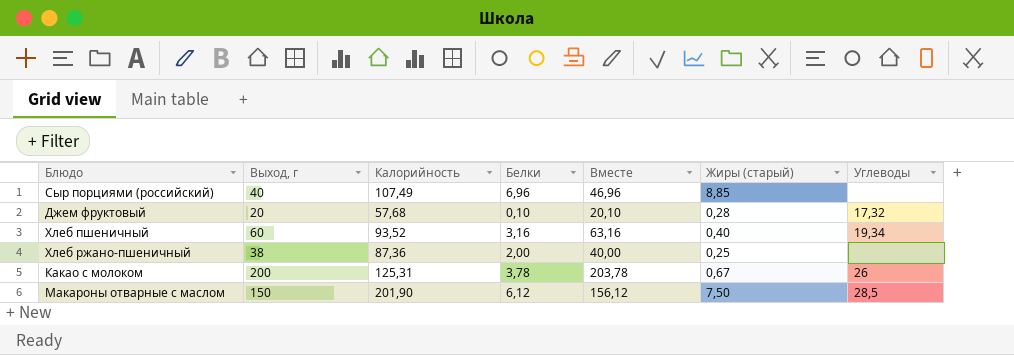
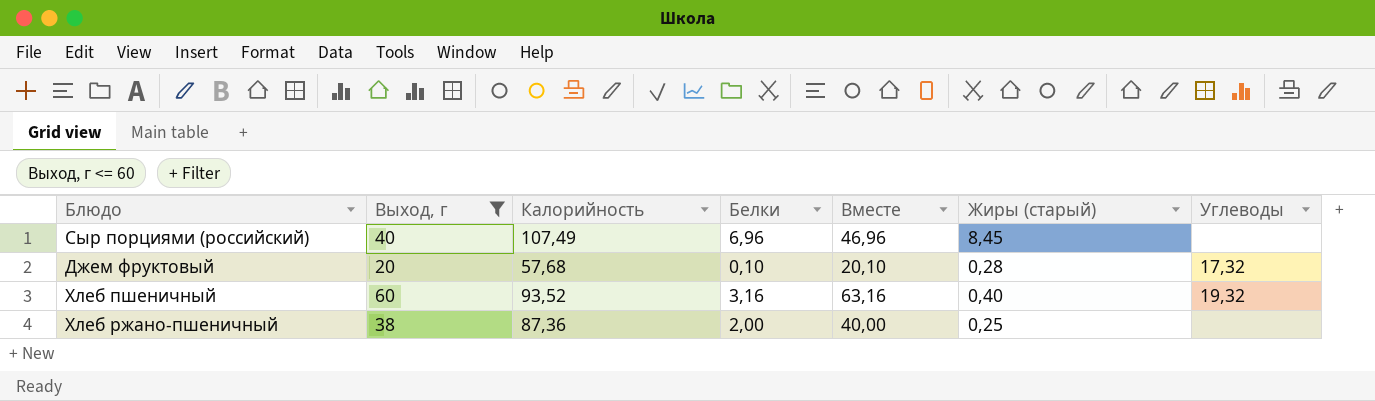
filter: none -> Выход, г <= 60
Сыр порциями (российский) | Жиры (старый): 8,85 -> 8,45
Хлеб пшеничный | Углеводы: 19,34 -> 19,32

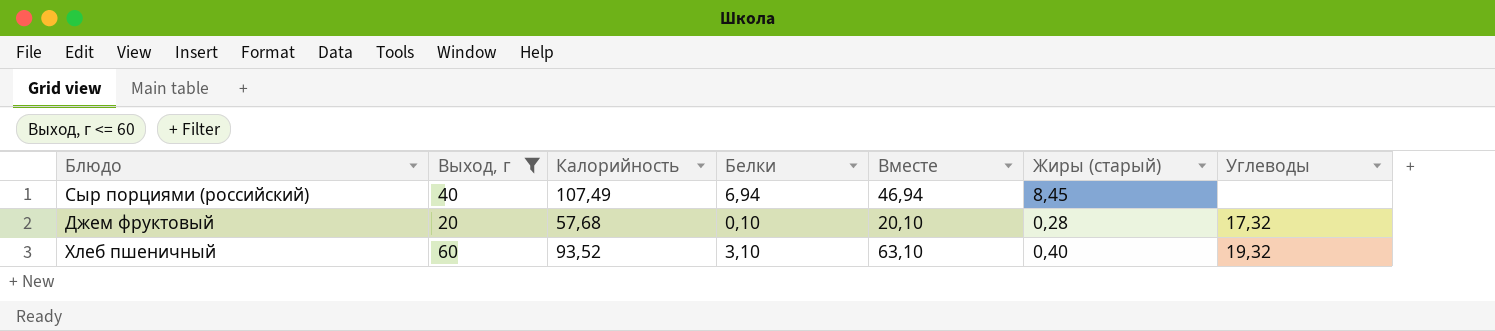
row Хлеб ржано-пшеничный: 38 | 87,36 | 2,00 | 40,00 | 0,25 | none -> none
Сыр порциями (российский) | Белки: 6,96 -> 6,94
Сыр порциями (российский) | Вместе: 46,96 -> 46,94
Хлеб пшеничный | Белки: 3,16 -> 3,10
Хлеб пшеничный | Вместе: 63,16 -> 63,10

